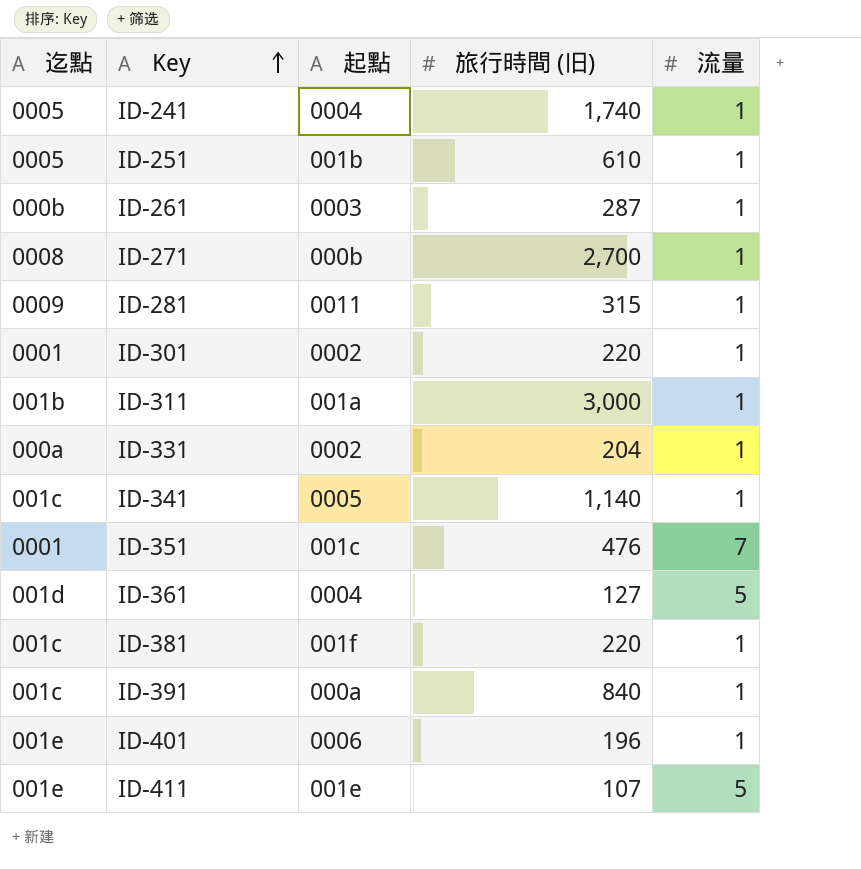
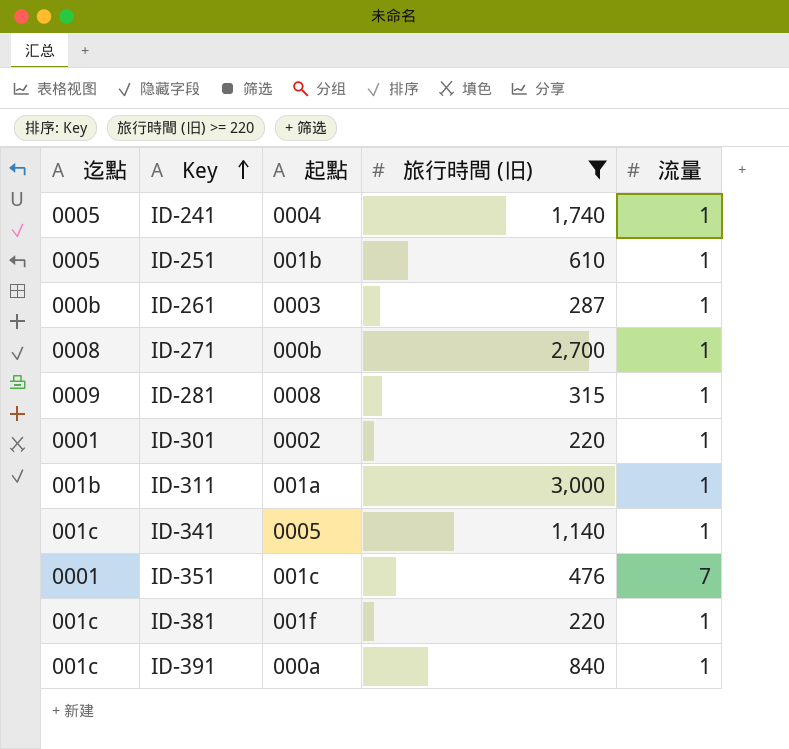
filter: none -> 旅行時間 (旧) >= 220
ID-281 | 起點: 0011 -> 0008

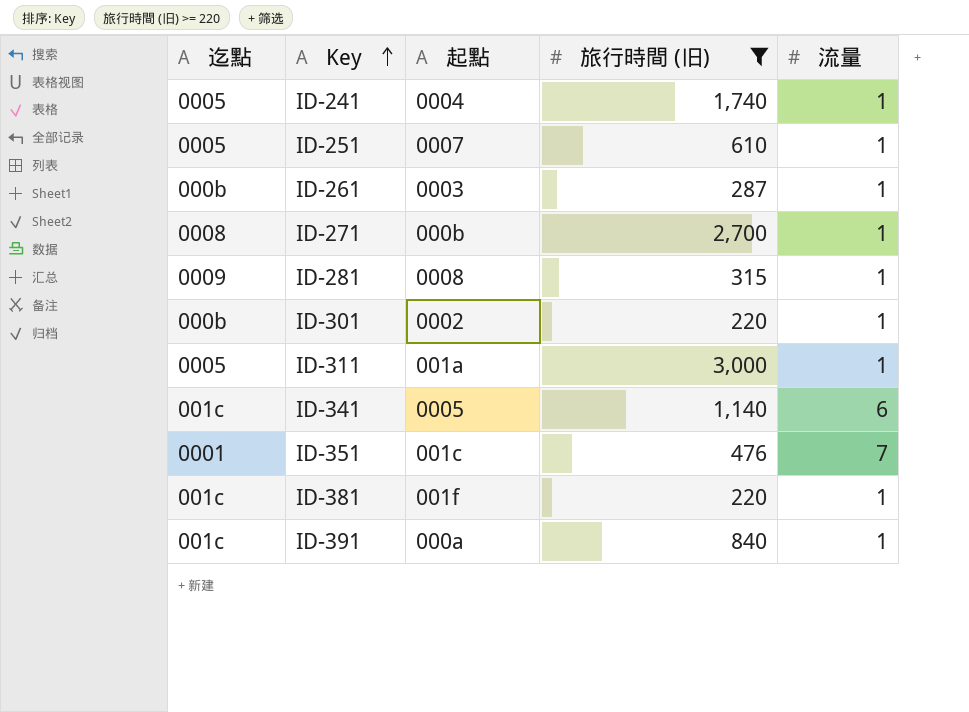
ID-251 | 起點: 001b -> 0007
ID-301 | 迄點: 0001 -> 000b
ID-311 | 迄點: 001b -> 0005
ID-341 | 流量: 1 -> 6

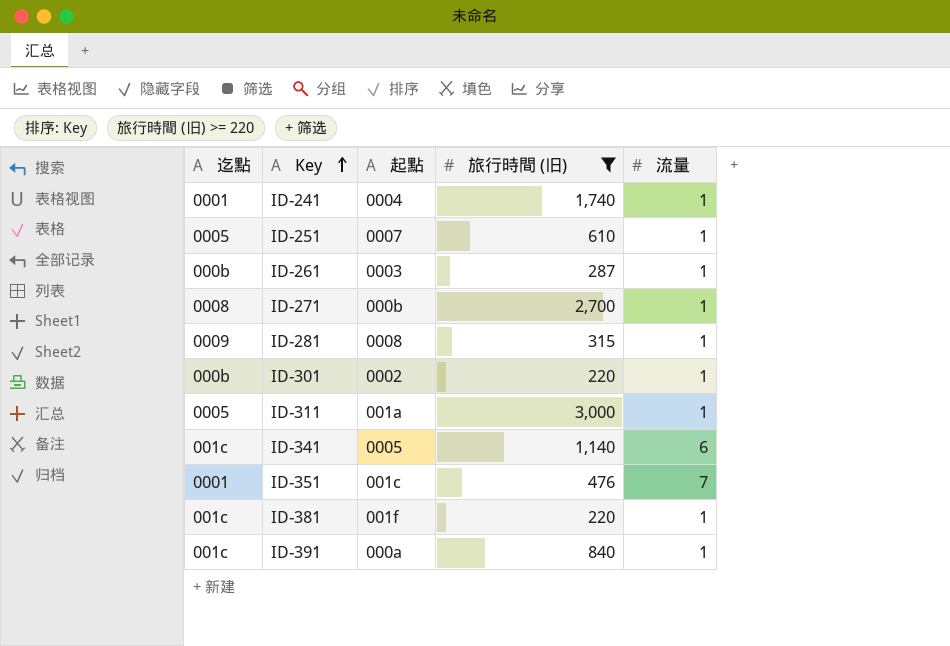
ID-241 | 迄點: 0005 -> 0001

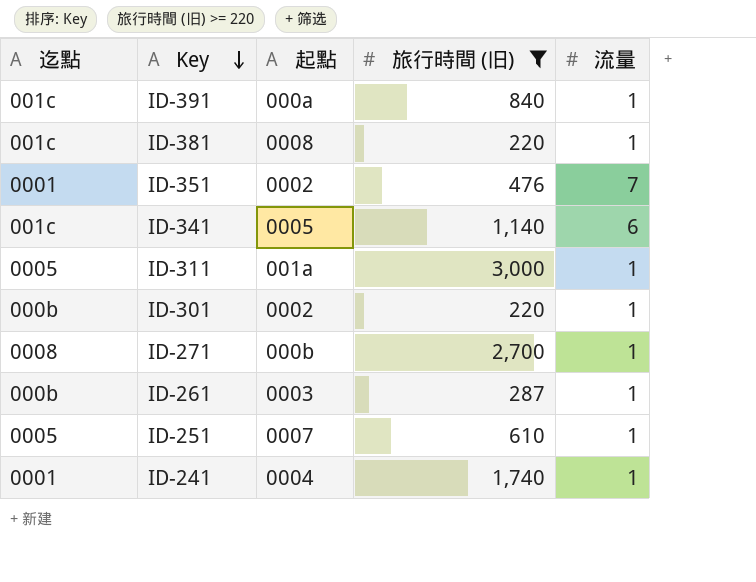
row order: Key ascending -> Key descending
row ID-281: 0009 | 0008 | 315 | 1 -> none
ID-381 | 起點: 001f -> 0008
ID-351 | 起點: 001c -> 0002

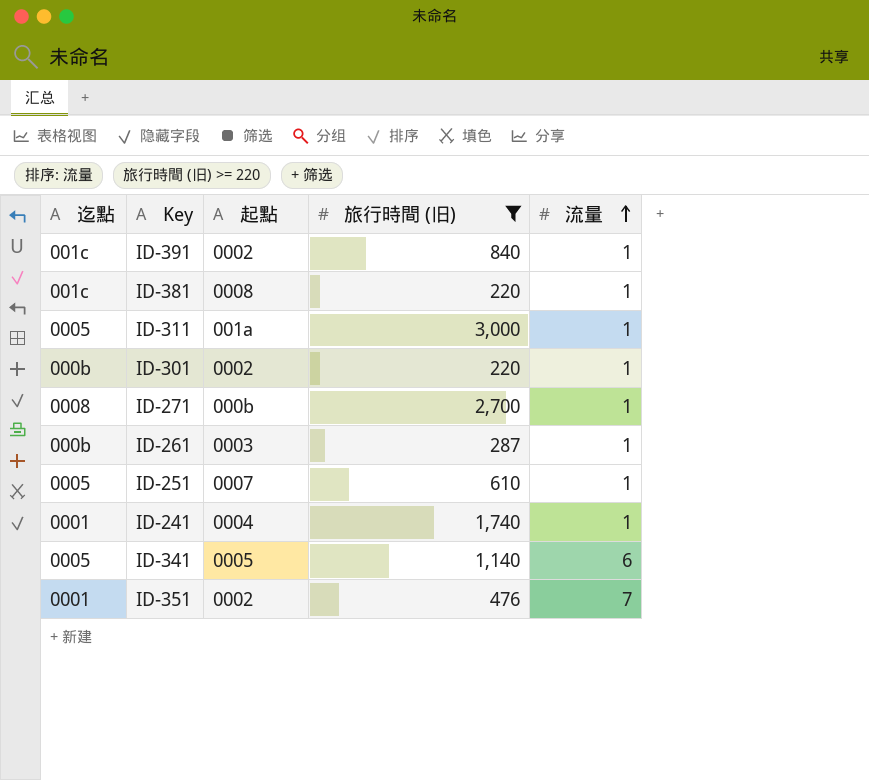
row order: Key descending -> 流量 ascending
ID-391 | 起點: 000a -> 0002
ID-341 | 迄點: 001c -> 0005

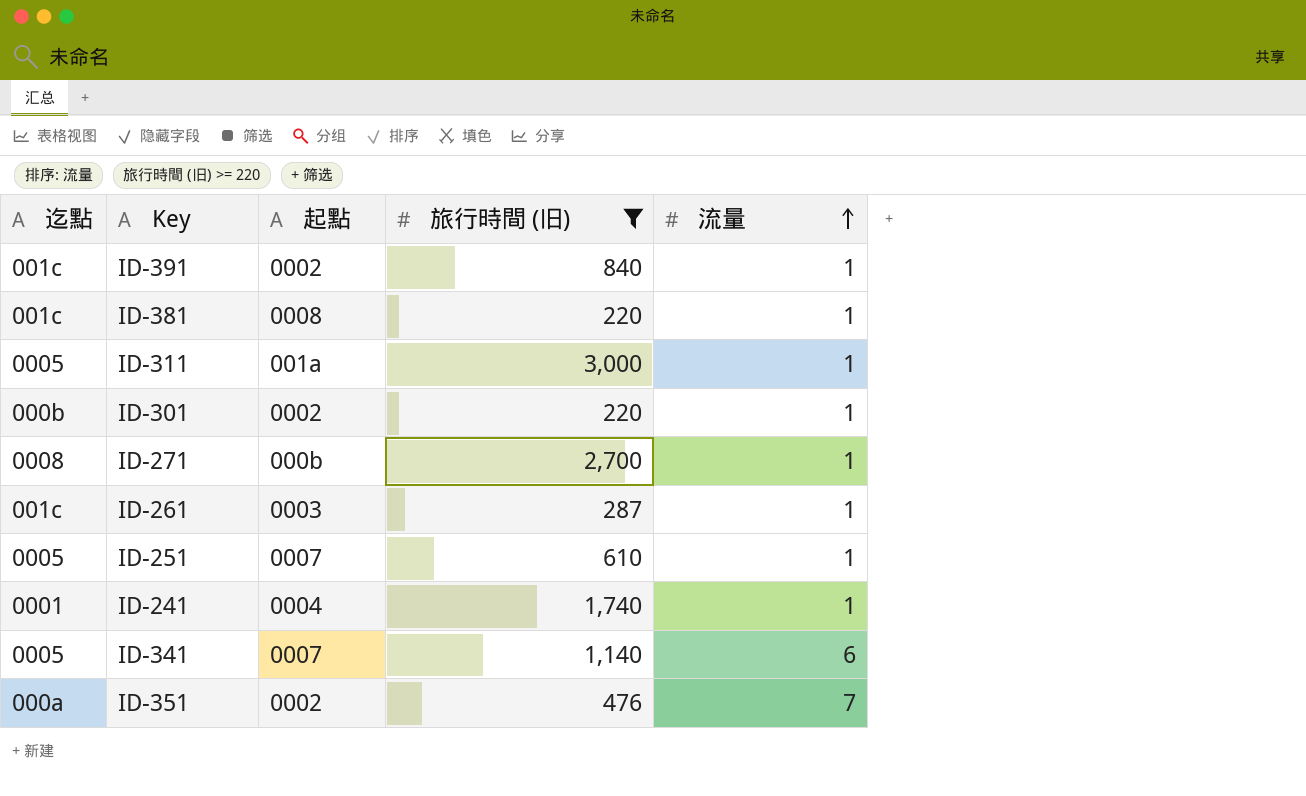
ID-261 | 迄點: 000b -> 001c
ID-341 | 起點: 0005 -> 0007
ID-351 | 迄點: 0001 -> 000a

